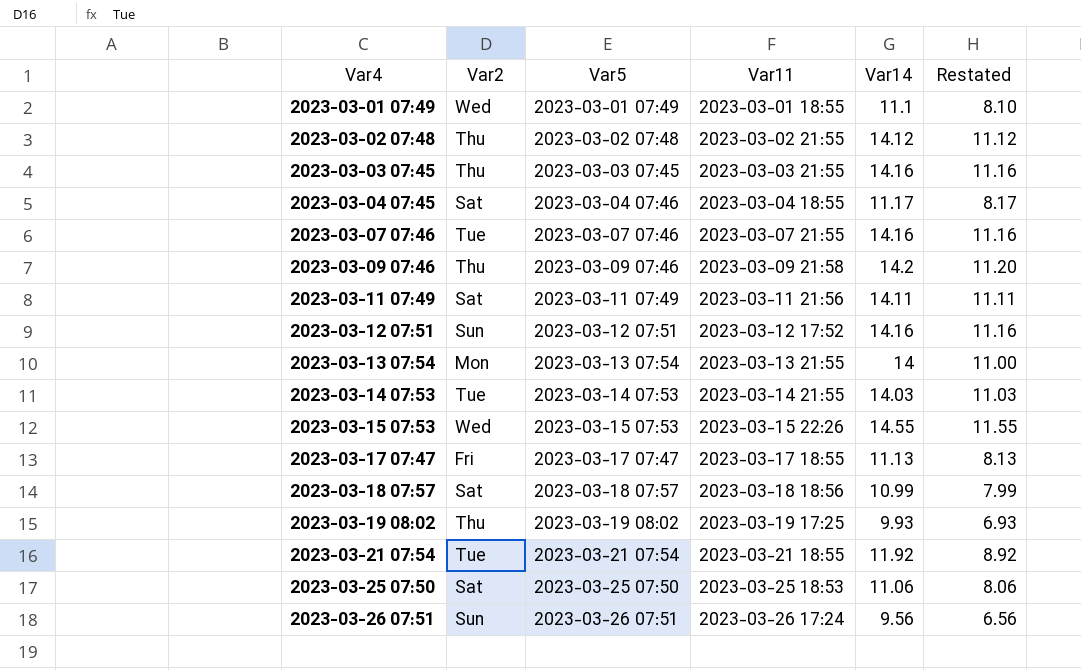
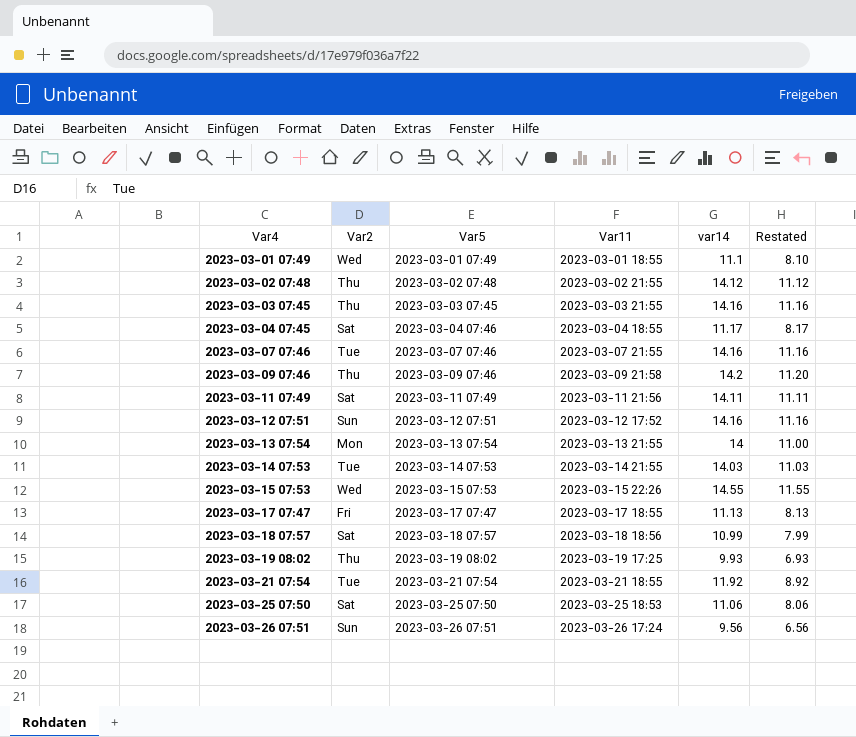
column name: Var14 -> var14

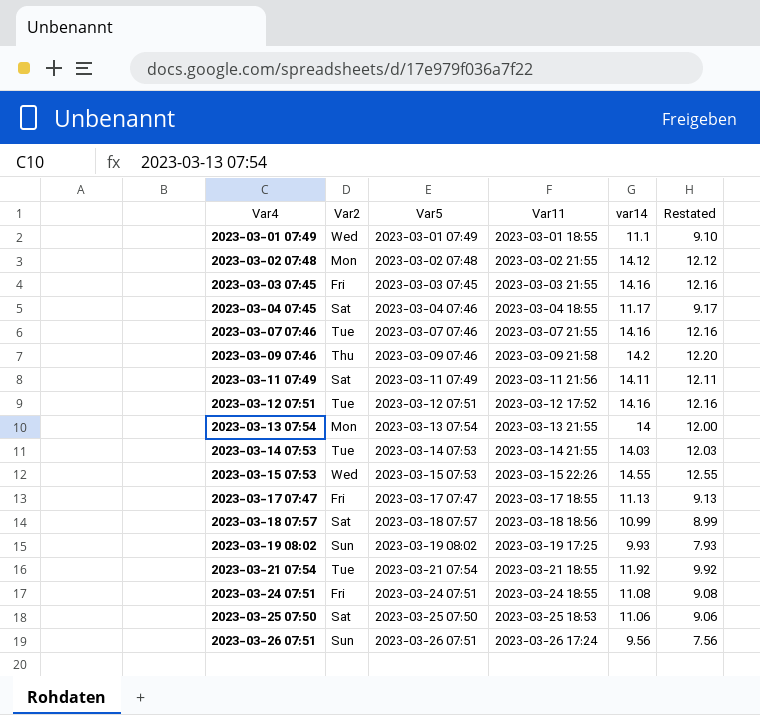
column Restated | formula: [var14] - 3 -> [var14] - 2
2023-03-02 07:48 | Var2: Thu -> Mon
2023-03-03 07:45 | Var2: Thu -> Fri
2023-03-12 07:51 | Var2: Sun -> Tue
2023-03-19 08:02 | Var2: Thu -> Sun
row 2023-03-24 07:51: none -> Fri | 2023-03-24 07:51 | 2023-03-24 18:55 | 11.08 | 9.08

